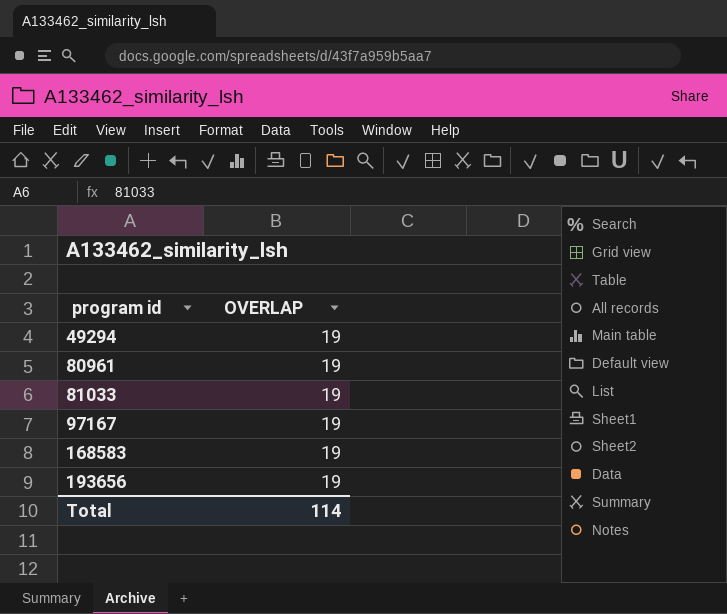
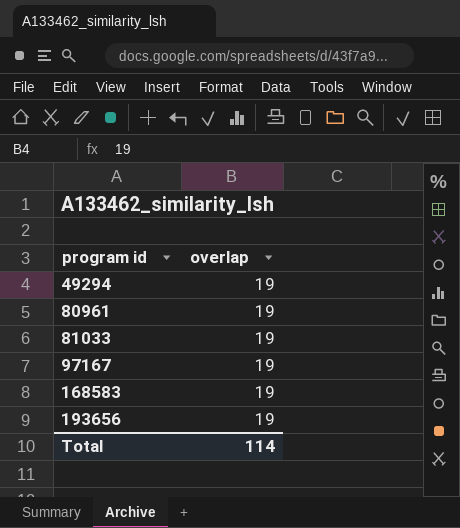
column name: OVERLAP -> overlap

